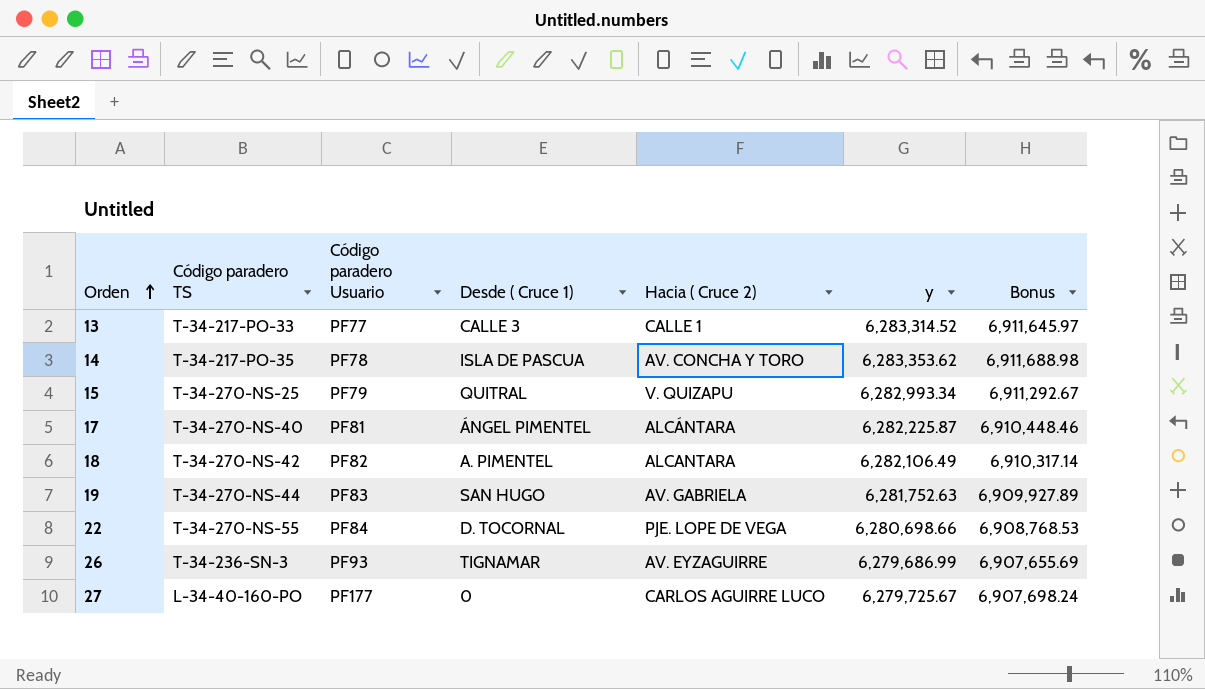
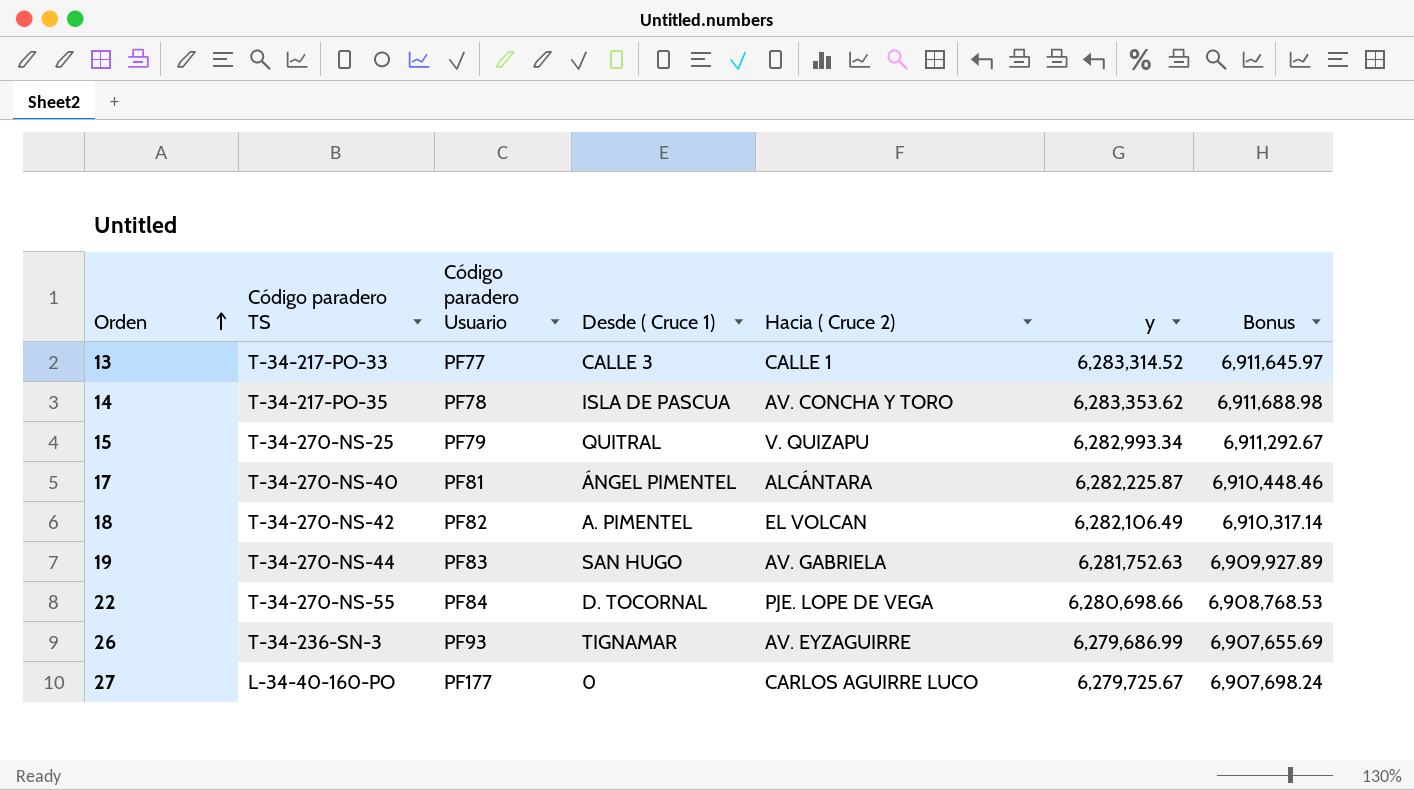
18 | Hacia ( Cruce 2): ALCANTARA -> EL VOLCAN

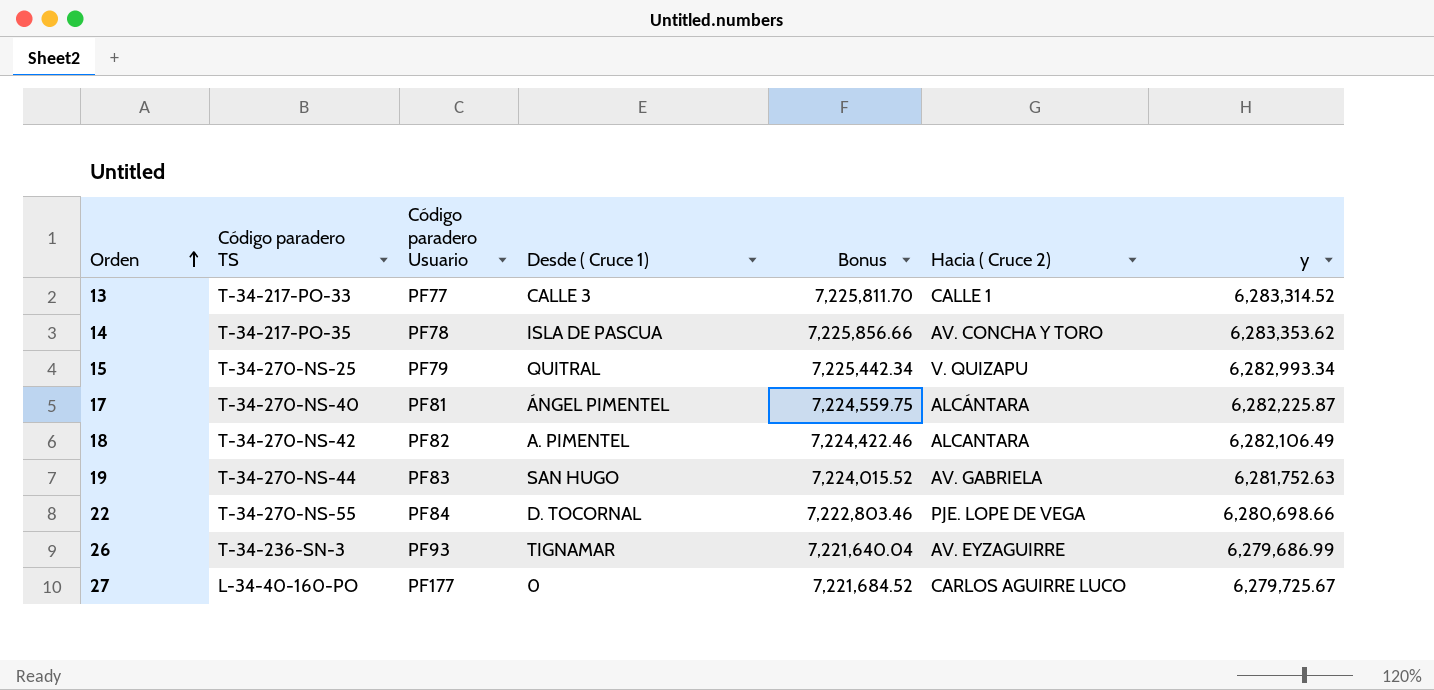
column Bonus | formula: [y] * 1.1 -> [y] * 1.15
column Bonus | position: 7 -> 5
18 | Hacia ( Cruce 2): EL VOLCAN -> ALCANTARA

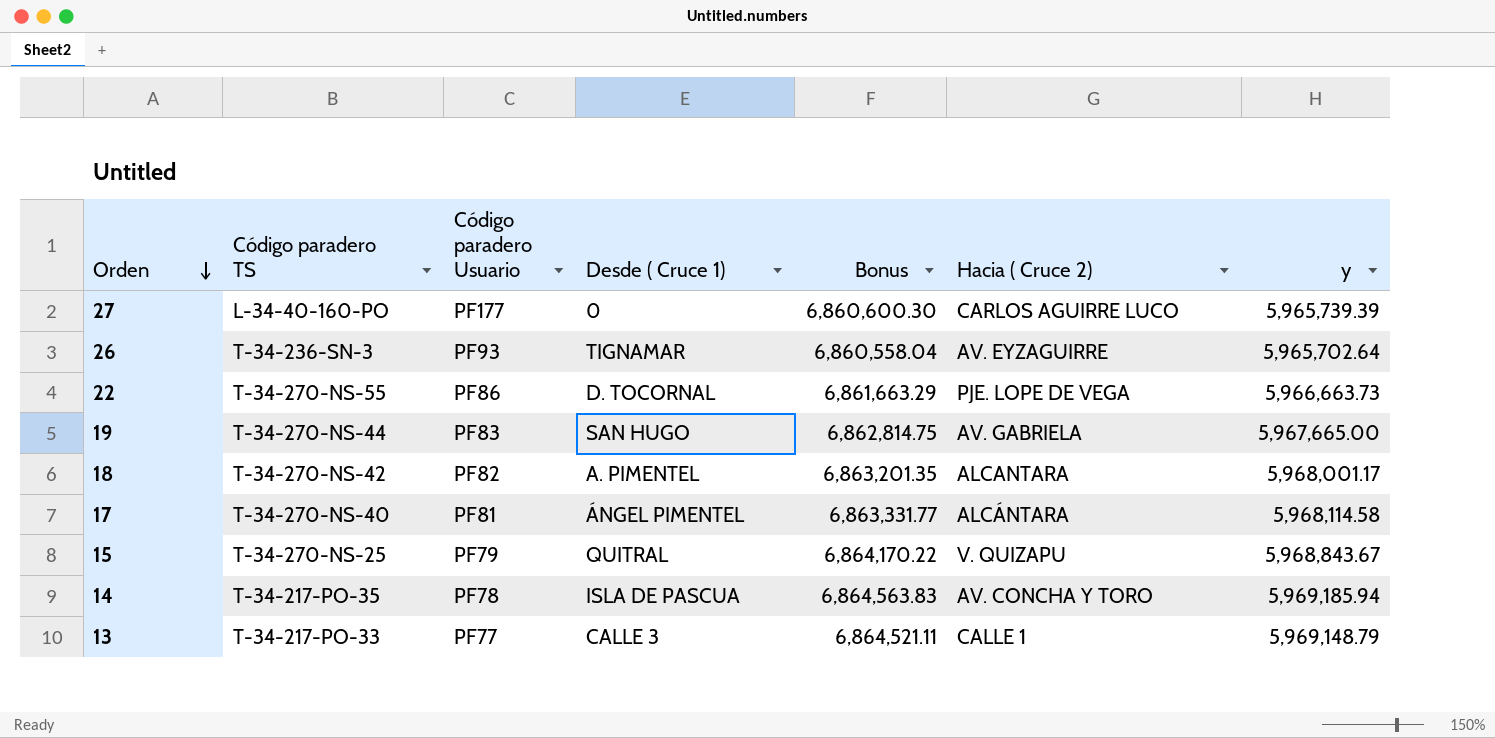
row order: Orden ascending -> Orden descending
27 | Bonus: 7,221,684.52 -> 6,860,600.30
27 | y: 6,279,725.67 -> 5,965,739.39
26 | Bonus: 7,221,640.04 -> 6,860,558.04
26 | y: 6,279,686.99 -> 5,965,702.64
22 | Código paradero Usuario: PF84 -> PF86
22 | Bonus: 7,222,803.46 -> 6,861,663.29
22 | y: 6,280,698.66 -> 5,966,663.73
19 | Bonus: 7,224,015.52 -> 6,862,814.75
19 | y: 6,281,752.63 -> 5,967,665.00
18 | Bonus: 7,224,422.46 -> 6,863,201.35
18 | y: 6,282,106.49 -> 5,968,001.17
17 | Bonus: 7,224,559.75 -> 6,863,331.77
17 | y: 6,282,225.87 -> 5,968,114.58
15 | Bonus: 7,225,442.34 -> 6,864,170.22
15 | y: 6,282,993.34 -> 5,968,843.67
14 | Bonus: 7,225,856.66 -> 6,864,563.83
14 | y: 6,283,353.62 -> 5,969,185.94
13 | Bonus: 7,225,811.70 -> 6,864,521.11
13 | y: 6,283,314.52 -> 5,969,148.79

